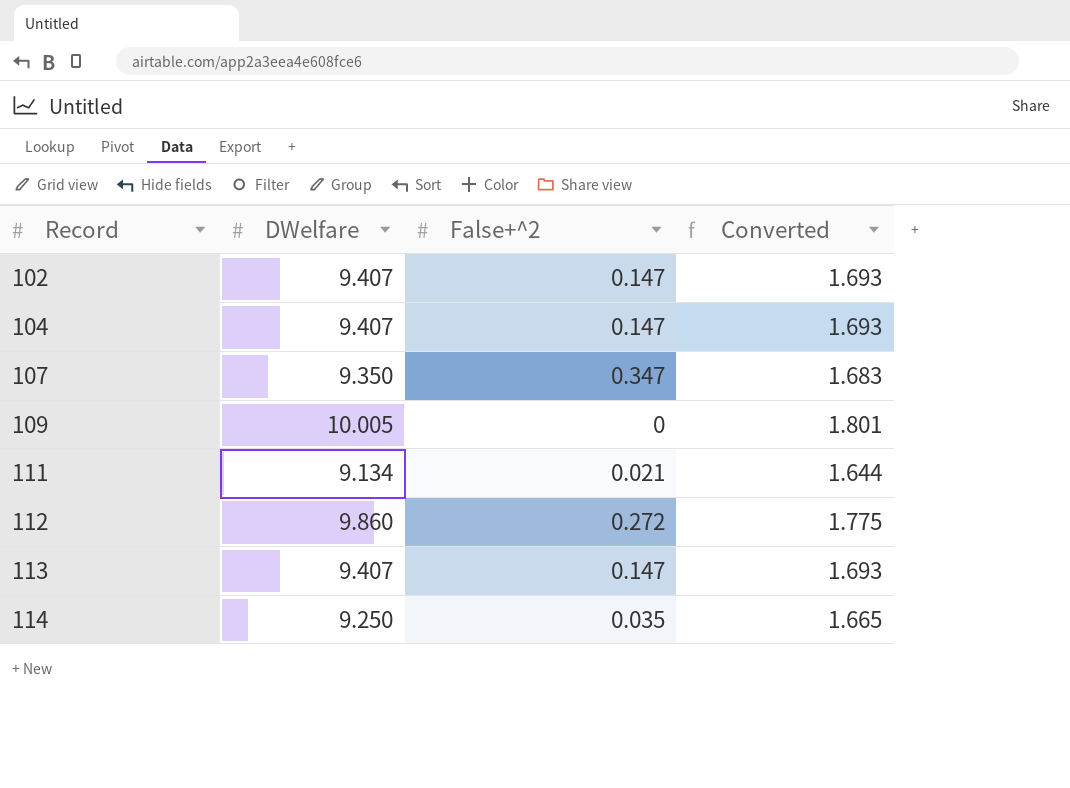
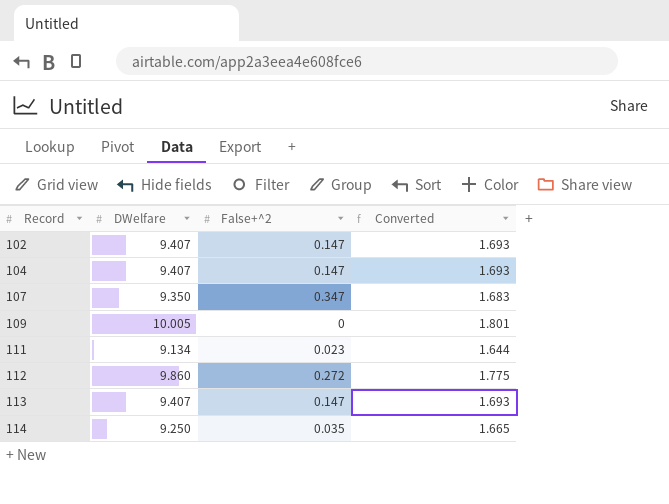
111 | False+^2: 0.021 -> 0.023

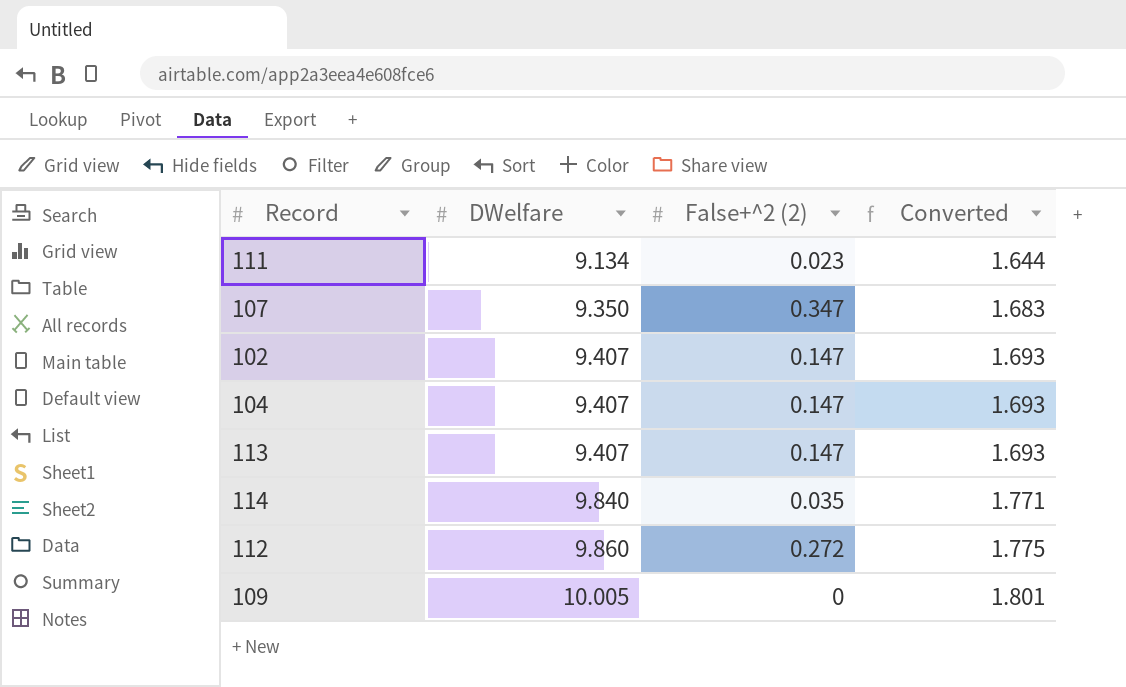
row order: Record ascending -> DWelfare ascending
column name: False+^2 -> False+^2 (2)
114 | DWelfare: 9.250 -> 9.840
114 | Converted: 1.665 -> 1.771

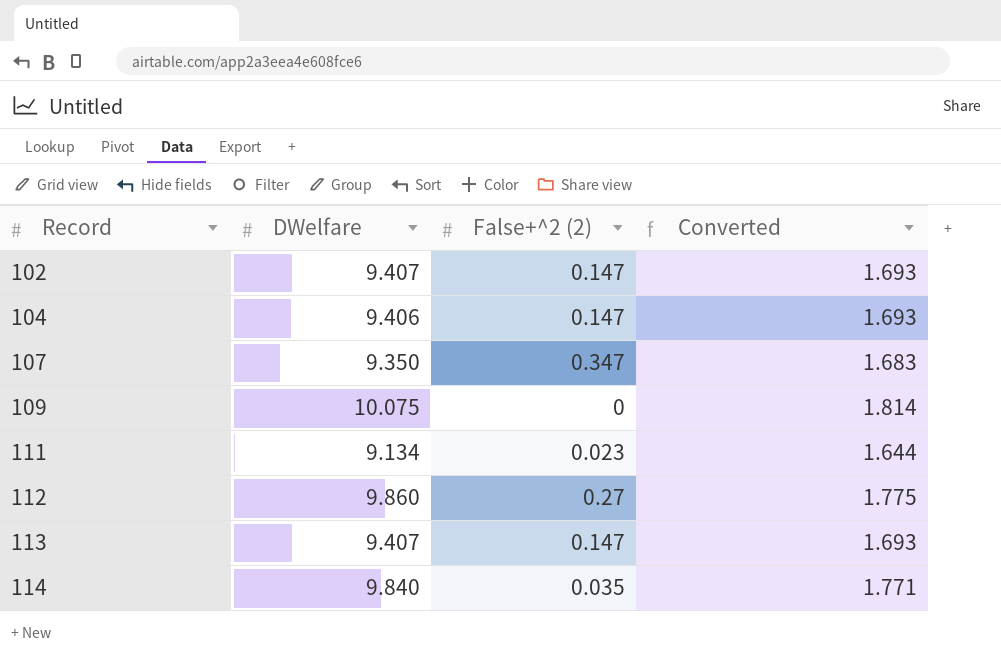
row order: DWelfare ascending -> Record ascending
104 | DWelfare: 9.407 -> 9.406
109 | DWelfare: 10.005 -> 10.075
109 | Converted: 1.801 -> 1.814
112 | False+^2 (2): 0.272 -> 0.27

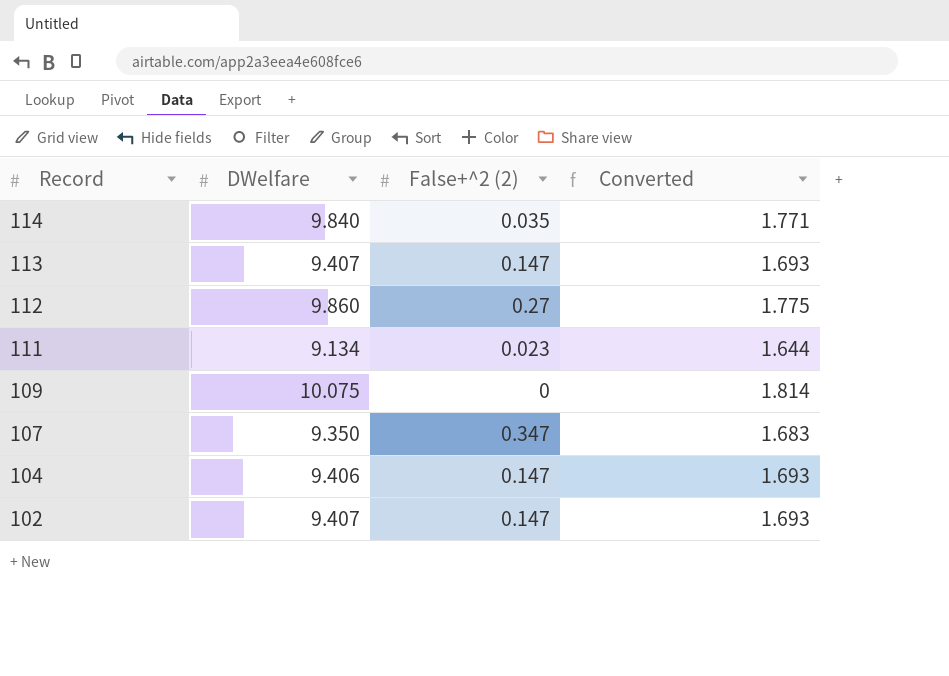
row order: Record ascending -> Record descending

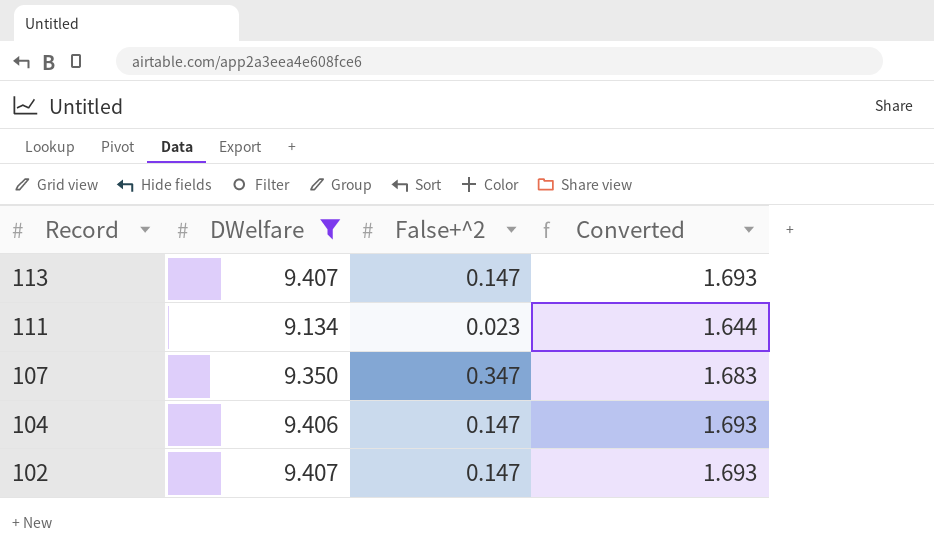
filter: none -> DWelfare <= 9.407
column name: False+^2 (2) -> False+^2

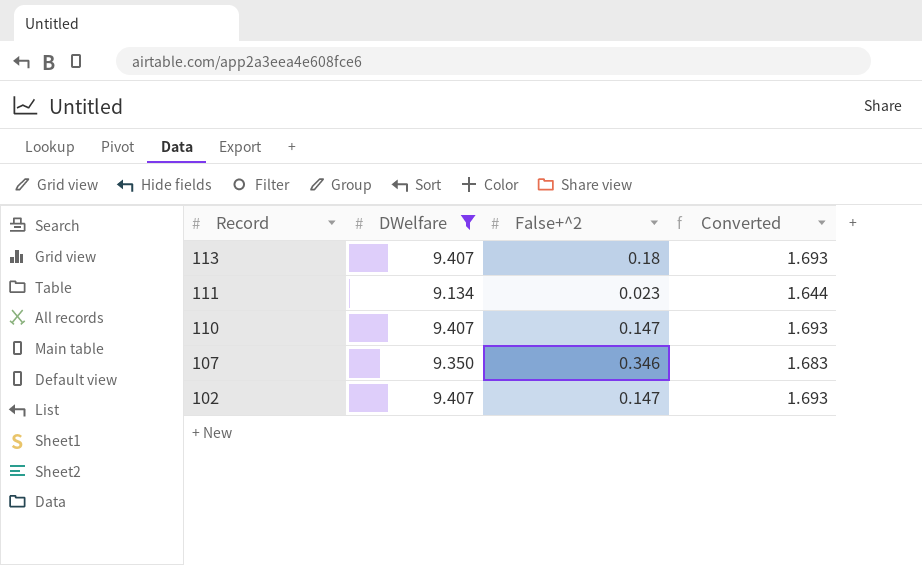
row 104: 9.406 | 0.147 | 1.693 -> none
113 | False+^2: 0.147 -> 0.18
row 110: none -> 9.407 | 0.147 | 1.693
107 | False+^2: 0.347 -> 0.346

